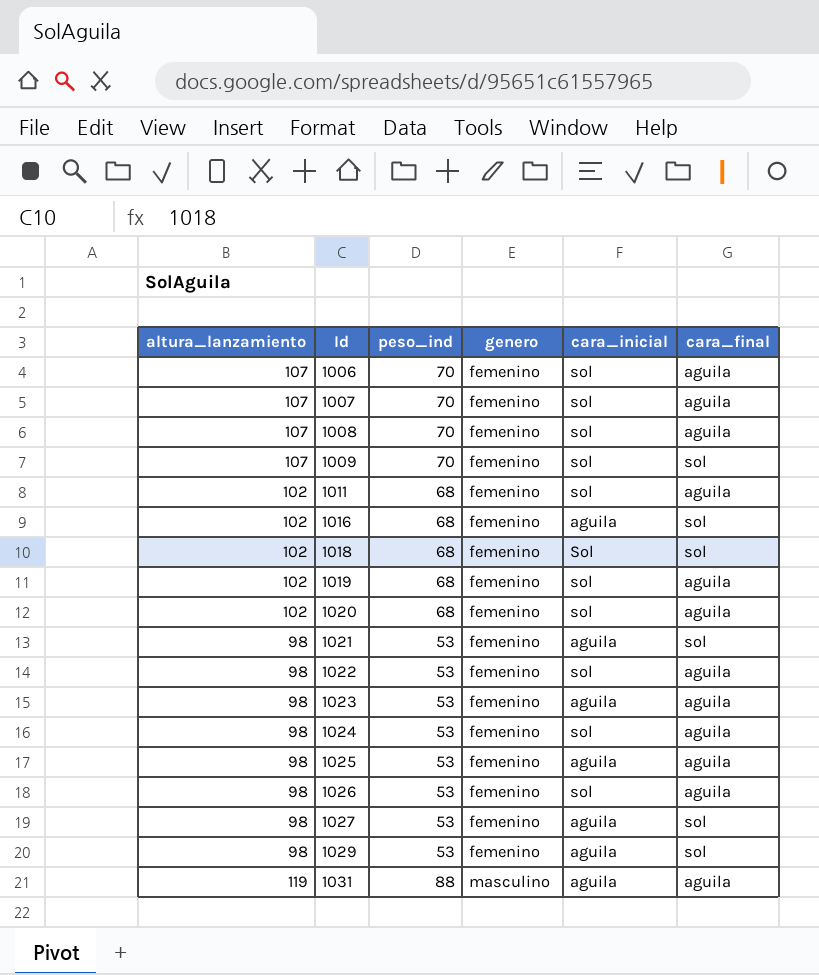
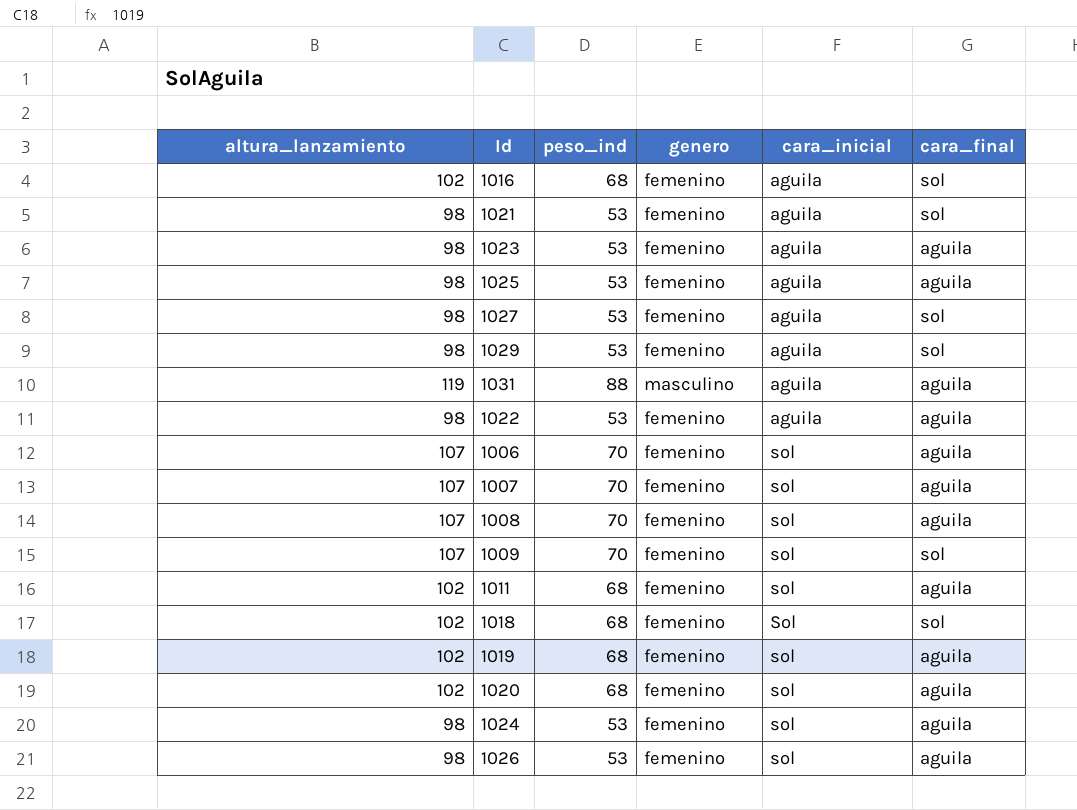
row order: Id ascending -> cara_inicial ascending
1022 | cara_inicial: sol -> aguila

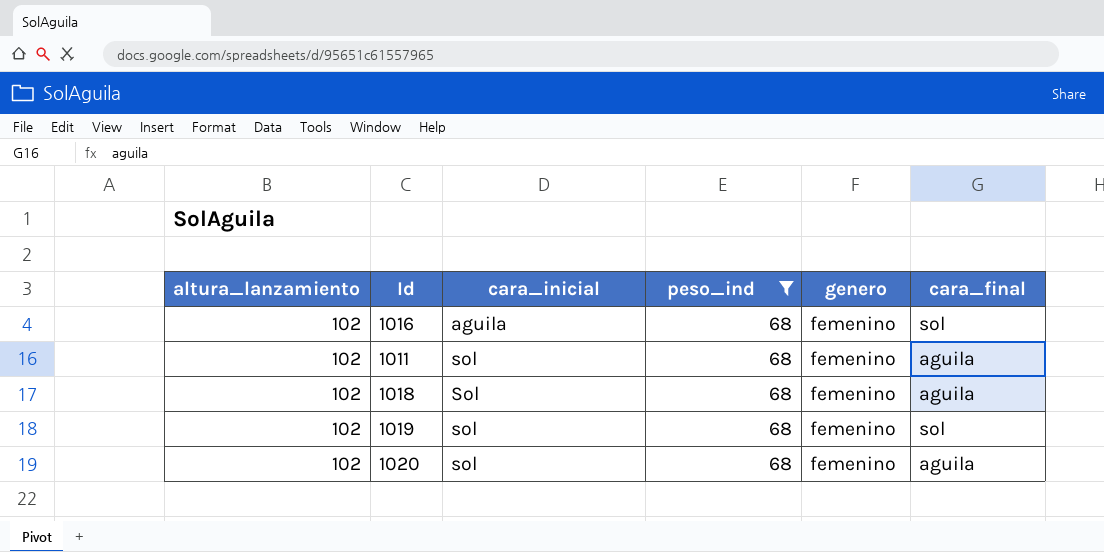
filter: none -> peso_ind = 68
column cara_inicial | position: 5 -> 3
1018 | cara_final: sol -> aguila
1019 | cara_final: aguila -> sol

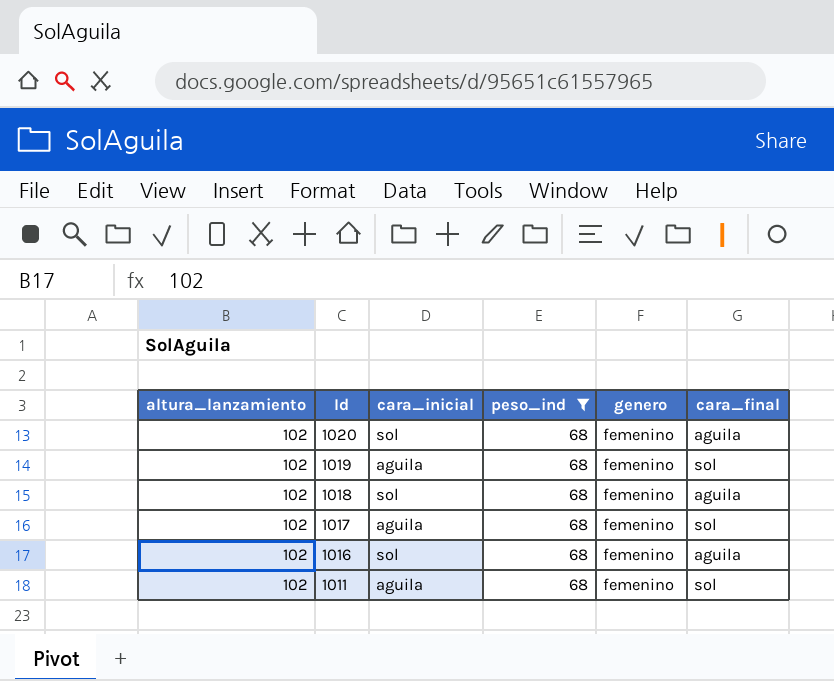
row order: cara_inicial ascending -> Id descending
1019 | cara_inicial: sol -> aguila
1018 | cara_inicial: Sol -> sol
row 1017: none -> 102 | aguila | 68 | femenino | sol
1016 | cara_inicial: aguila -> sol
1016 | cara_final: sol -> aguila
1011 | cara_inicial: sol -> aguila
1011 | cara_final: aguila -> sol

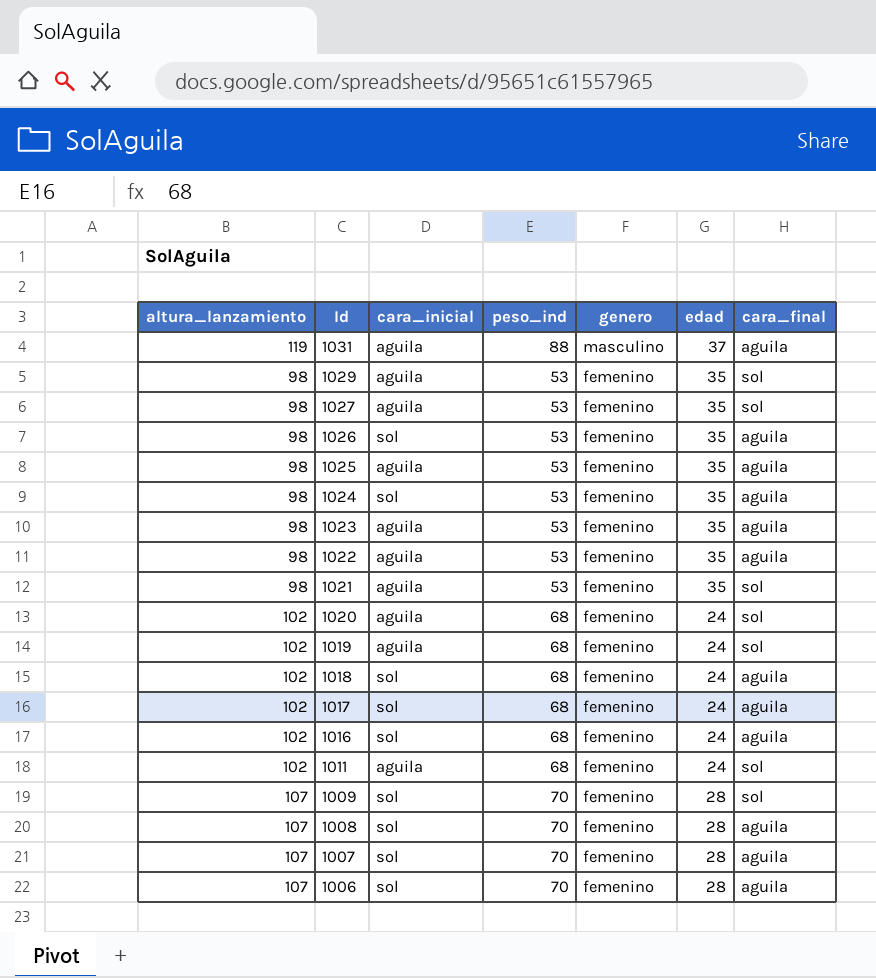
filter: peso_ind = 68 -> none
column edad | position: none -> 6
1020 | cara_inicial: sol -> aguila
1020 | cara_final: aguila -> sol
1017 | cara_inicial: aguila -> sol
1017 | cara_final: sol -> aguila

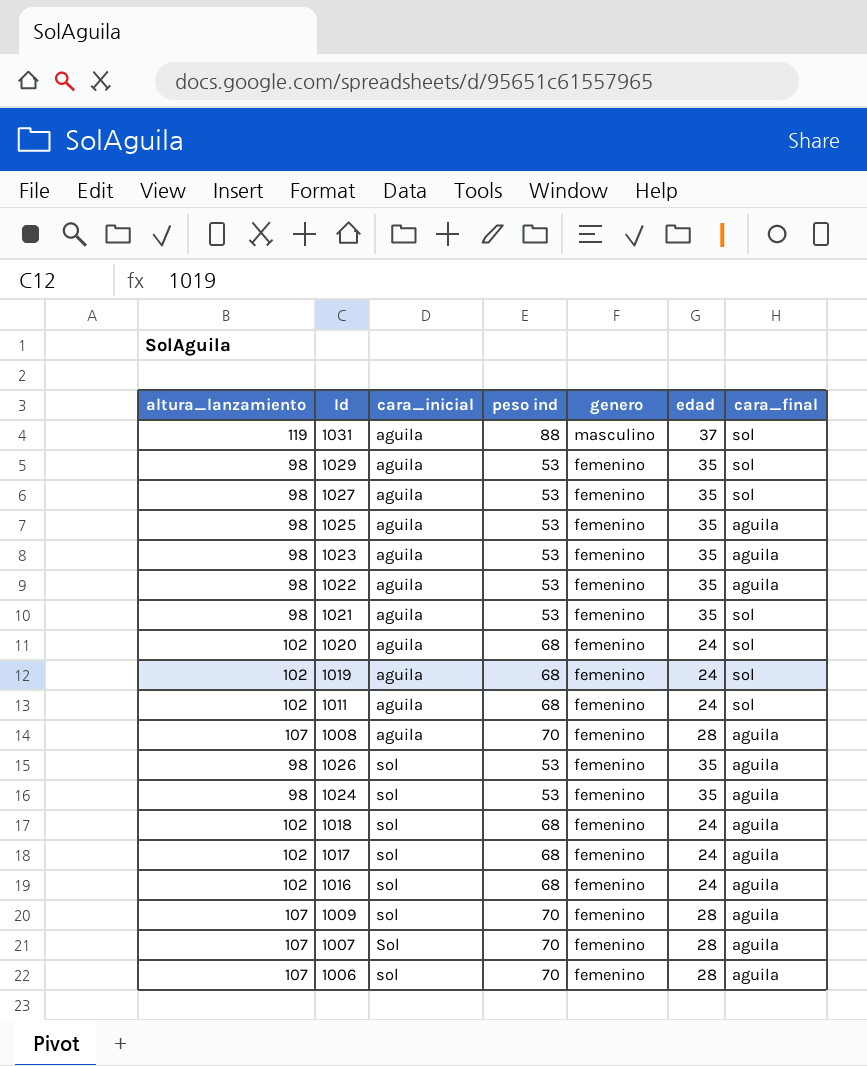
row order: Id descending -> cara_inicial ascending
column name: peso_ind -> peso ind
1031 | cara_final: aguila -> sol
1008 | cara_inicial: sol -> aguila
1009 | cara_final: sol -> aguila
1007 | cara_inicial: sol -> Sol

